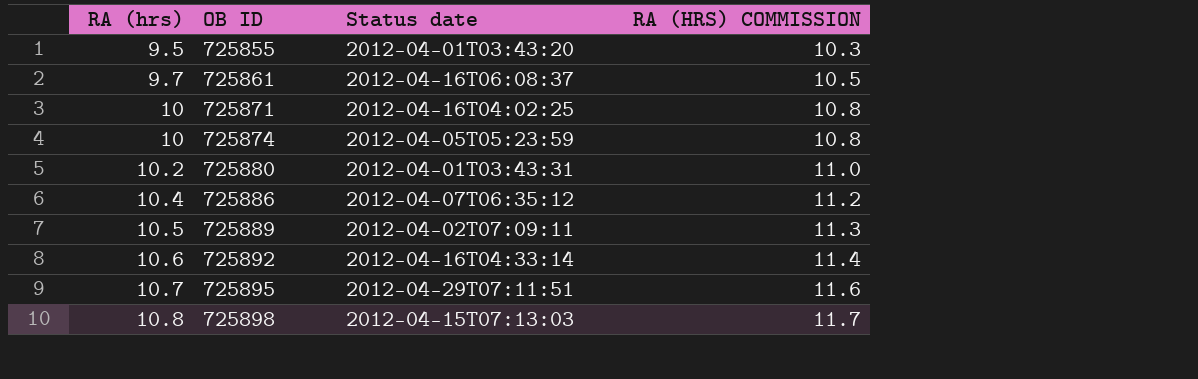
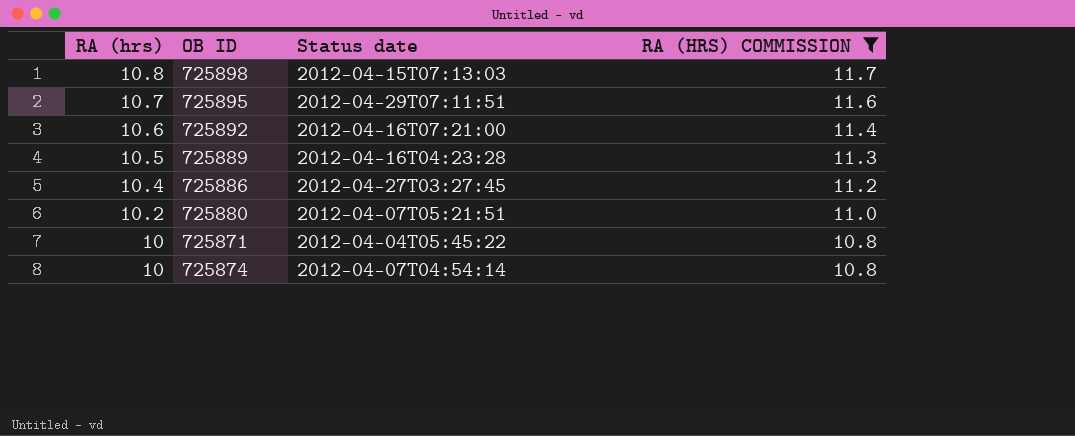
filter: none -> RA (HRS) COMMISSION >= 10.8
row order: RA (hrs) ascending -> RA (hrs) descending
725892 | Status date: 2012-04-16T04:33:14 -> 2012-04-16T07:21:00
725889 | Status date: 2012-04-02T07:09:11 -> 2012-04-16T04:23:28
725886 | Status date: 2012-04-07T06:35:12 -> 2012-04-27T03:27:45
725880 | Status date: 2012-04-01T03:43:31 -> 2012-04-07T05:21:51
725871 | Status date: 2012-04-16T04:02:25 -> 2012-04-04T05:45:22
725874 | Status date: 2012-04-05T05:23:59 -> 2012-04-07T04:54:14

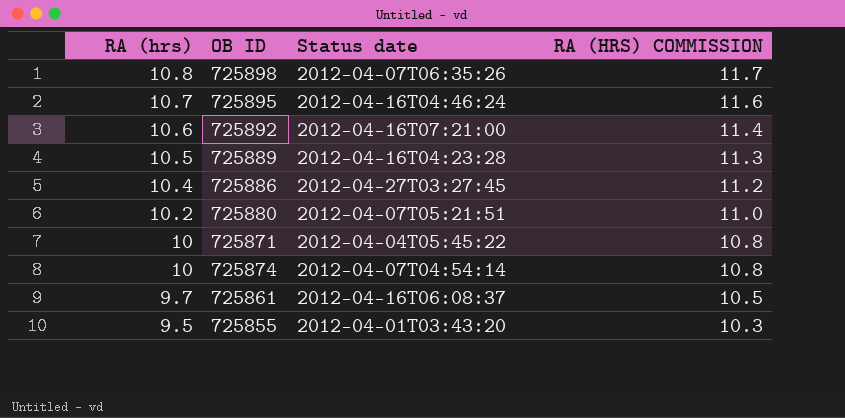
filter: RA (HRS) COMMISSION >= 10.8 -> none
725898 | Status date: 2012-04-15T07:13:03 -> 2012-04-07T06:35:26
725895 | Status date: 2012-04-29T07:11:51 -> 2012-04-16T04:46:24

